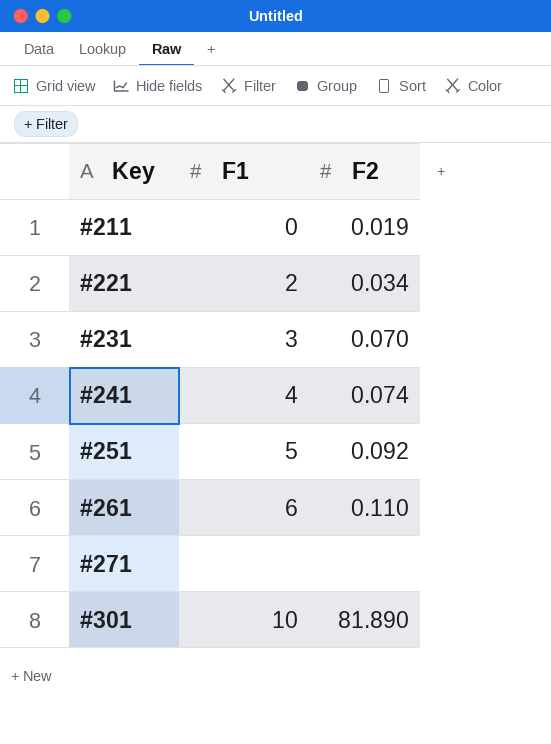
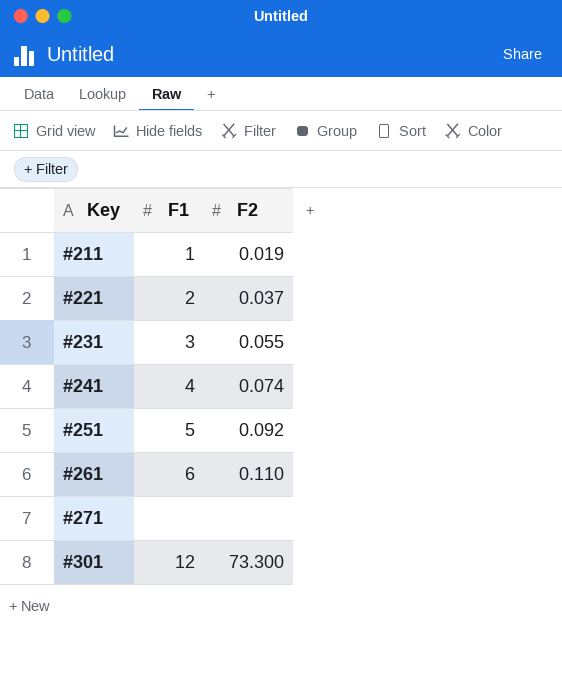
#211 | F1: 0 -> 1
#221 | F2: 0.034 -> 0.037
#231 | F2: 0.070 -> 0.055
#301 | F1: 10 -> 12
#301 | F2: 81.890 -> 73.300

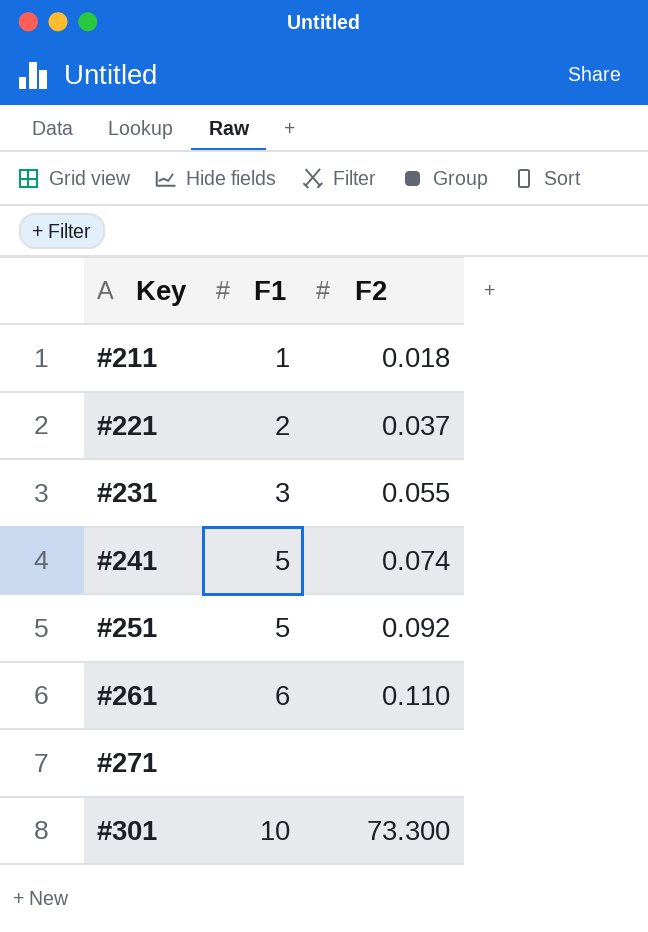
#211 | F2: 0.019 -> 0.018
#241 | F1: 4 -> 5
#301 | F1: 12 -> 10

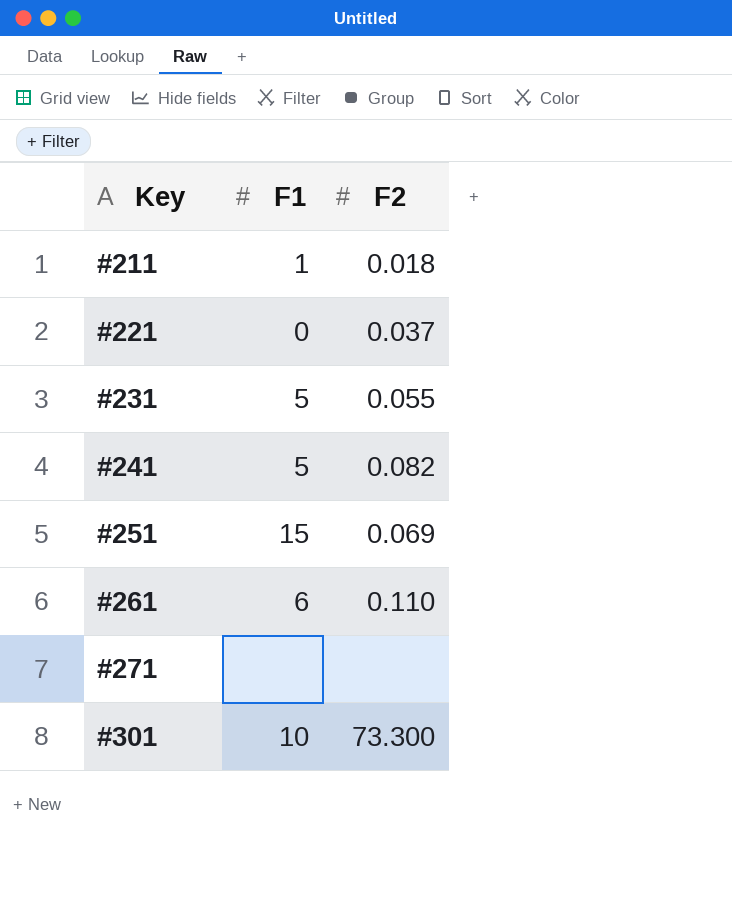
#221 | F1: 2 -> 0
#231 | F1: 3 -> 5
#241 | F2: 0.074 -> 0.082
#251 | F1: 5 -> 15
#251 | F2: 0.092 -> 0.069

